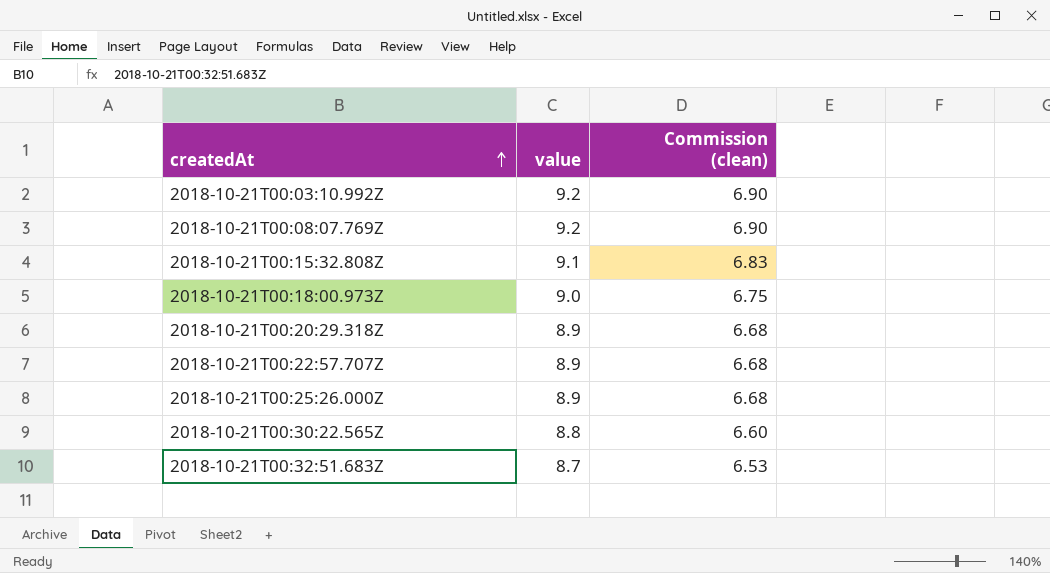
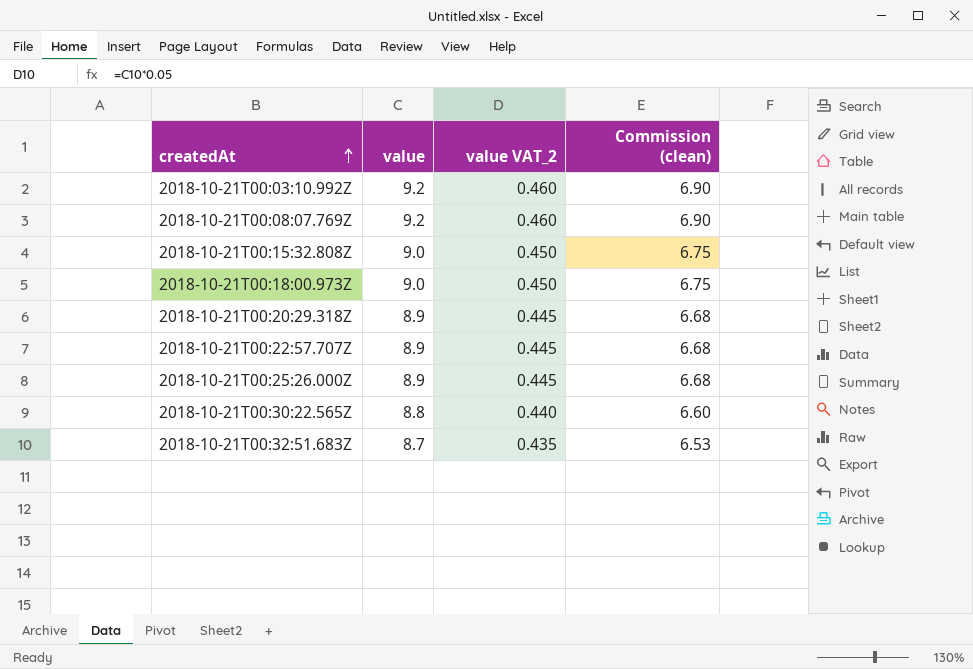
column value VAT_2 | formula: none -> [value] * 0.05
2018-10-21T00:15:32.808Z | value: 9.1 -> 9.0
2018-10-21T00:15:32.808Z | Commission (clean): 6.83 -> 6.75

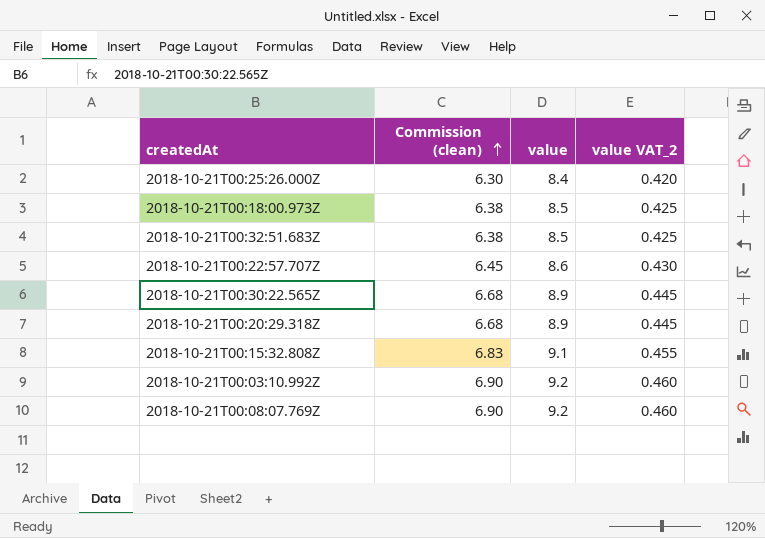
row order: createdAt ascending -> Commission (clean) ascending
column Commission (clean) | position: 4 -> 2
2018-10-21T00:25:26.000Z | Commission (clean): 6.68 -> 6.30
2018-10-21T00:25:26.000Z | value: 8.9 -> 8.4
2018-10-21T00:25:26.000Z | value VAT_2: 0.445 -> 0.420
2018-10-21T00:18:00.973Z | Commission (clean): 6.75 -> 6.38
2018-10-21T00:18:00.973Z | value: 9.0 -> 8.5
2018-10-21T00:18:00.973Z | value VAT_2: 0.450 -> 0.425
2018-10-21T00:32:51.683Z | Commission (clean): 6.53 -> 6.38
2018-10-21T00:32:51.683Z | value: 8.7 -> 8.5
2018-10-21T00:32:51.683Z | value VAT_2: 0.435 -> 0.425
2018-10-21T00:22:57.707Z | Commission (clean): 6.68 -> 6.45
2018-10-21T00:22:57.707Z | value: 8.9 -> 8.6
2018-10-21T00:22:57.707Z | value VAT_2: 0.445 -> 0.430
2018-10-21T00:30:22.565Z | Commission (clean): 6.60 -> 6.68
2018-10-21T00:30:22.565Z | value: 8.8 -> 8.9
2018-10-21T00:30:22.565Z | value VAT_2: 0.440 -> 0.445
2018-10-21T00:15:32.808Z | Commission (clean): 6.75 -> 6.83
2018-10-21T00:15:32.808Z | value: 9.0 -> 9.1
2018-10-21T00:15:32.808Z | value VAT_2: 0.450 -> 0.455

